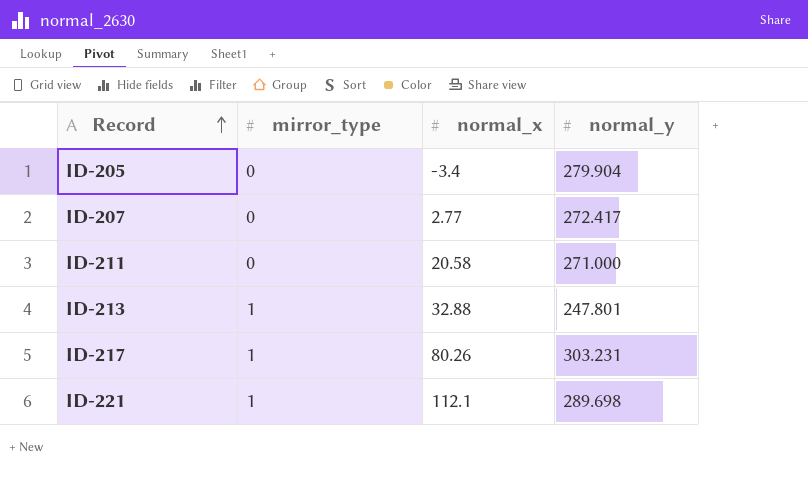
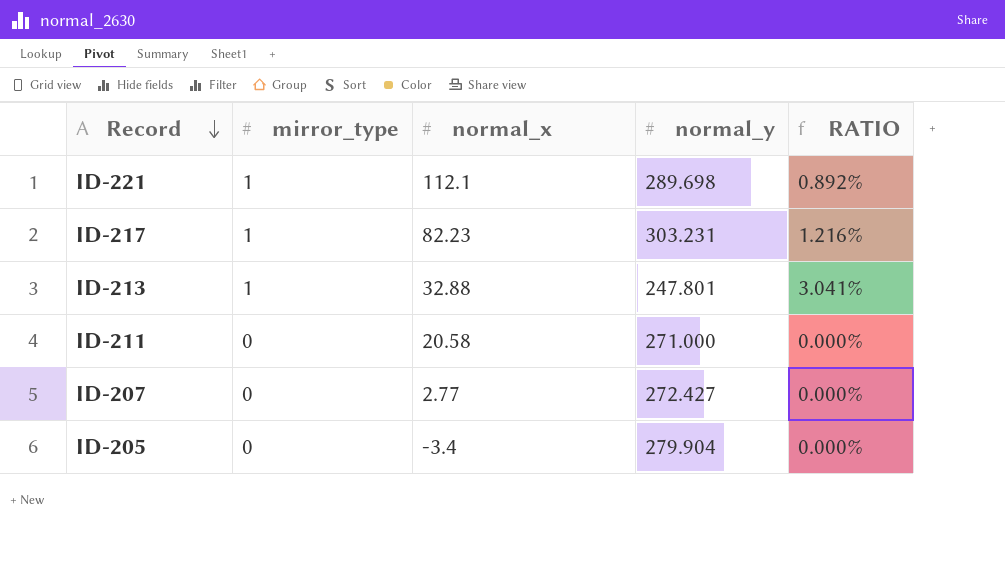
row order: Record ascending -> Record descending
column RATIO | formula: none -> [mirror_type] / [normal_x]
ID-217 | normal_x: 80.26 -> 82.23
ID-207 | normal_y: 272.417 -> 272.427

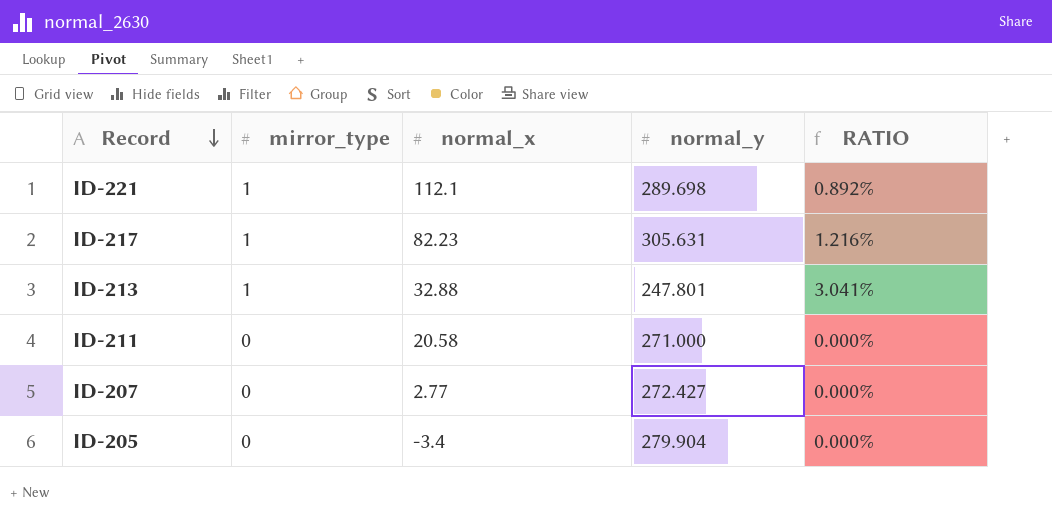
ID-217 | normal_y: 303.231 -> 305.631

